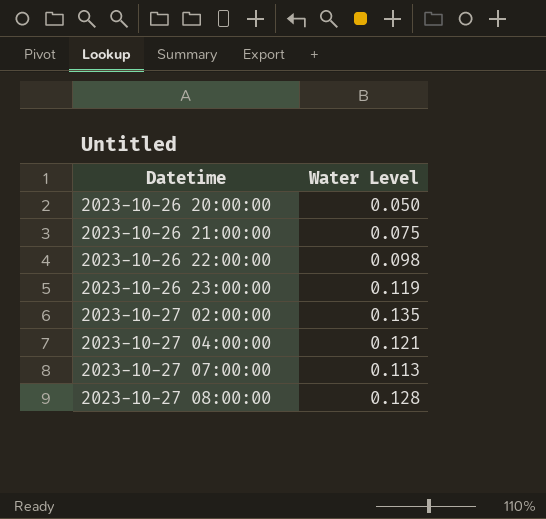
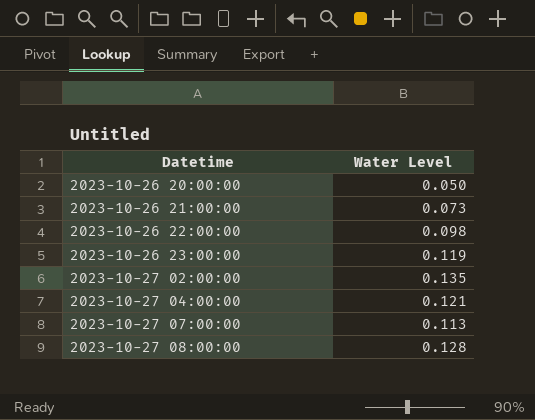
2023-10-26 21:00:00 | Water Level: 0.075 -> 0.073

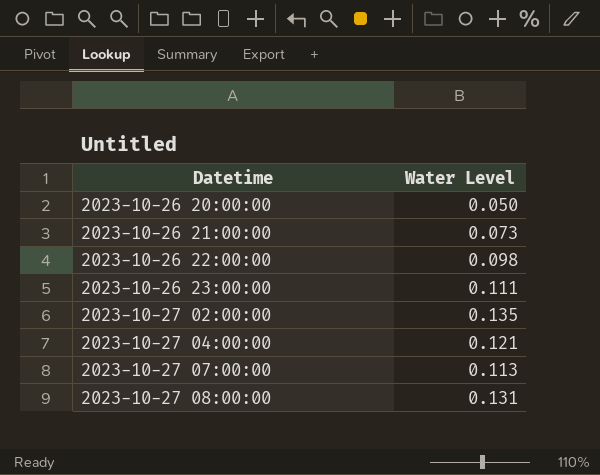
2023-10-26 23:00:00 | Water Level: 0.119 -> 0.111
2023-10-27 08:00:00 | Water Level: 0.128 -> 0.131

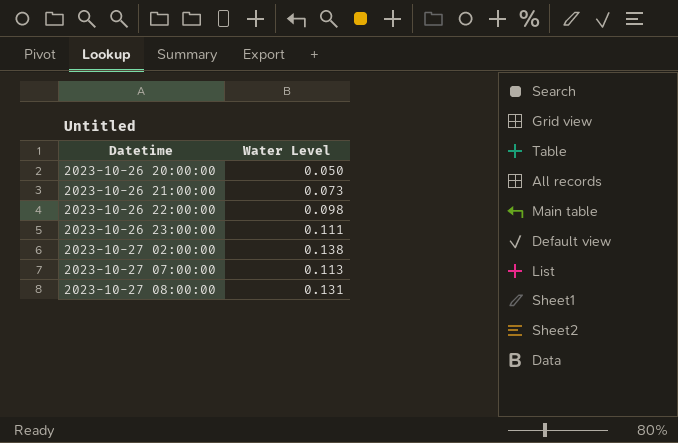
row 2023-10-27 04:00:00: 0.121 -> none
2023-10-27 02:00:00 | Water Level: 0.135 -> 0.138

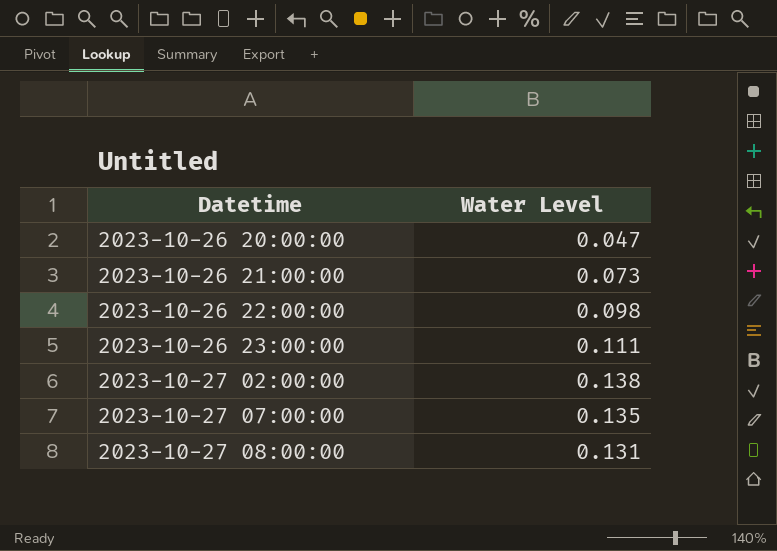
2023-10-26 20:00:00 | Water Level: 0.050 -> 0.047
2023-10-27 07:00:00 | Water Level: 0.113 -> 0.135

